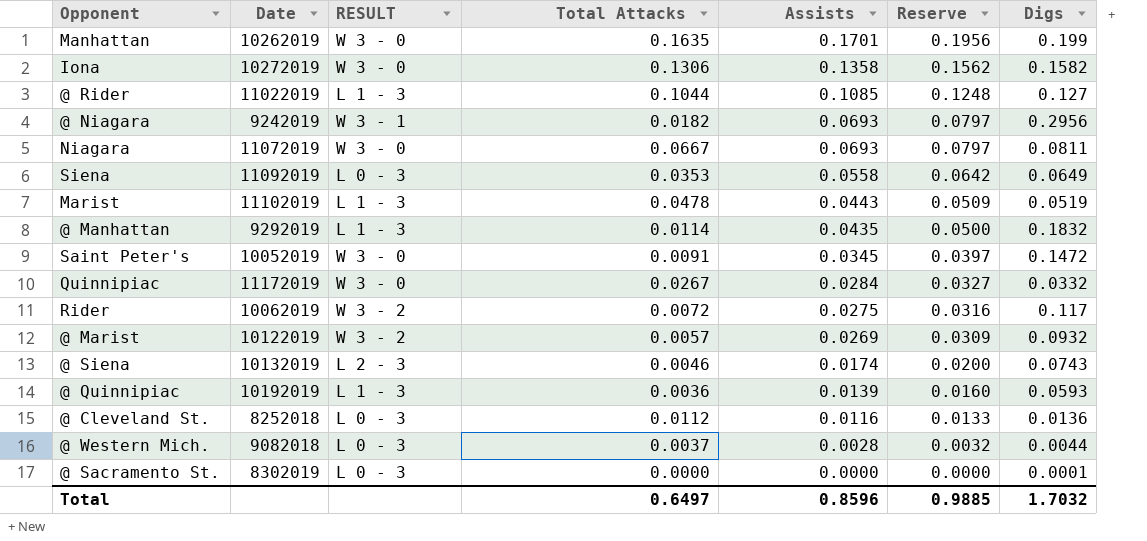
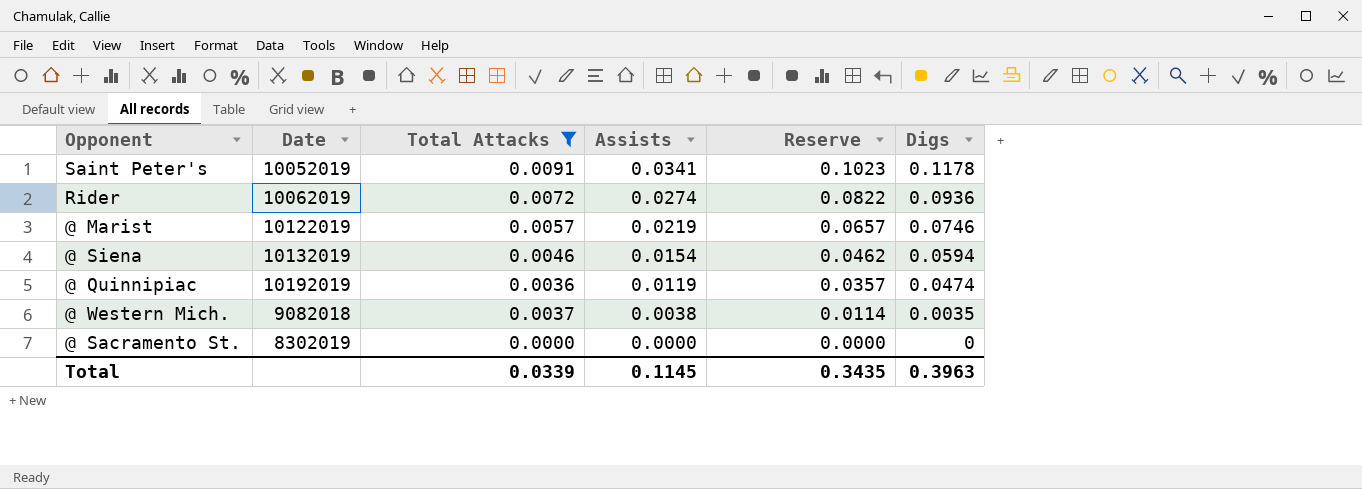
filter: none -> Total Attacks <= 0.0091
column RESULT | position: 3 -> none
column Reserve | formula: [Assists] * 1.15 -> [Assists] * 3
Saint Peter's | Assists: 0.0345 -> 0.0341
Saint Peter's | Digs: 0.1472 -> 0.1178
Rider | Assists: 0.0275 -> 0.0274
Rider | Digs: 0.117 -> 0.0936
@ Marist | Assists: 0.0269 -> 0.0219
@ Marist | Digs: 0.0932 -> 0.0746
@ Siena | Assists: 0.0174 -> 0.0154
@ Siena | Digs: 0.0743 -> 0.0594
@ Quinnipiac | Assists: 0.0139 -> 0.0119
@ Quinnipiac | Digs: 0.0593 -> 0.0474
@ Western Mich. | Assists: 0.0028 -> 0.0038
@ Western Mich. | Digs: 0.0044 -> 0.0035
@ Sacramento St. | Digs: 0.0001 -> 0
Total | Total Attacks: 0.6497 -> 0.0339
Total | Assists: 0.8596 -> 0.1145
Total | Reserve: 0.9885 -> 0.3435
Total | Digs: 1.7032 -> 0.3963

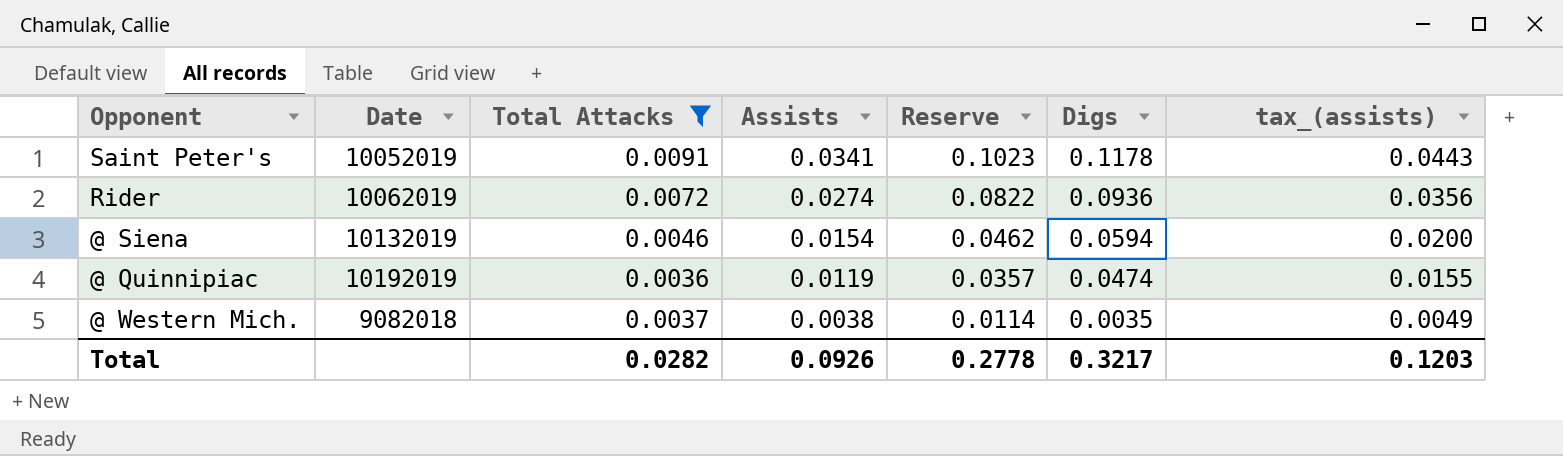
column tax_(assists) | formula: none -> [Assists] * 1.3
row @ Marist: 10122019 | 0.0057 | 0.0219 | 0.0657 | 0.0746 -> none
row @ Sacramento St.: 8302019 | 0.0000 | 0.0000 | 0.0000 | 0 -> none
Total | Total Attacks: 0.0339 -> 0.0282
Total | Assists: 0.1145 -> 0.0926
Total | Reserve: 0.3435 -> 0.2778
Total | Digs: 0.3963 -> 0.3217

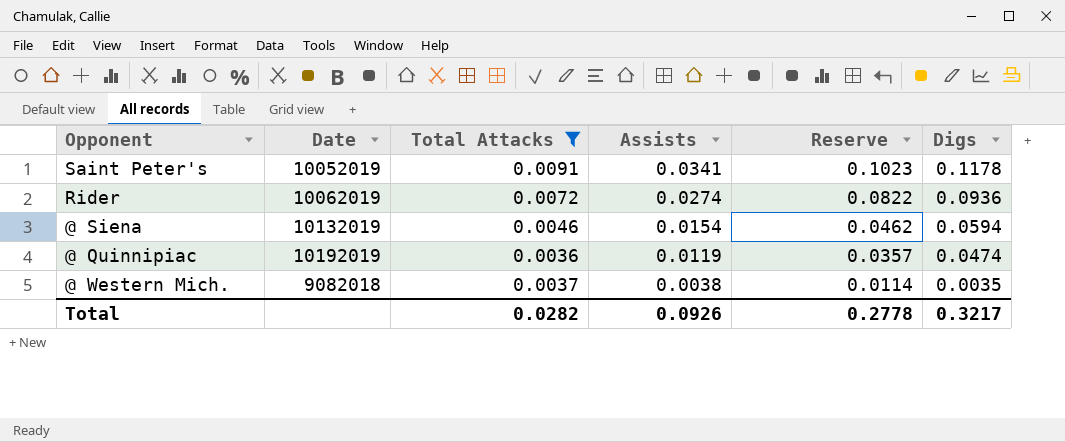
column tax_(assists) | formula: [Assists] * 1.3 -> none

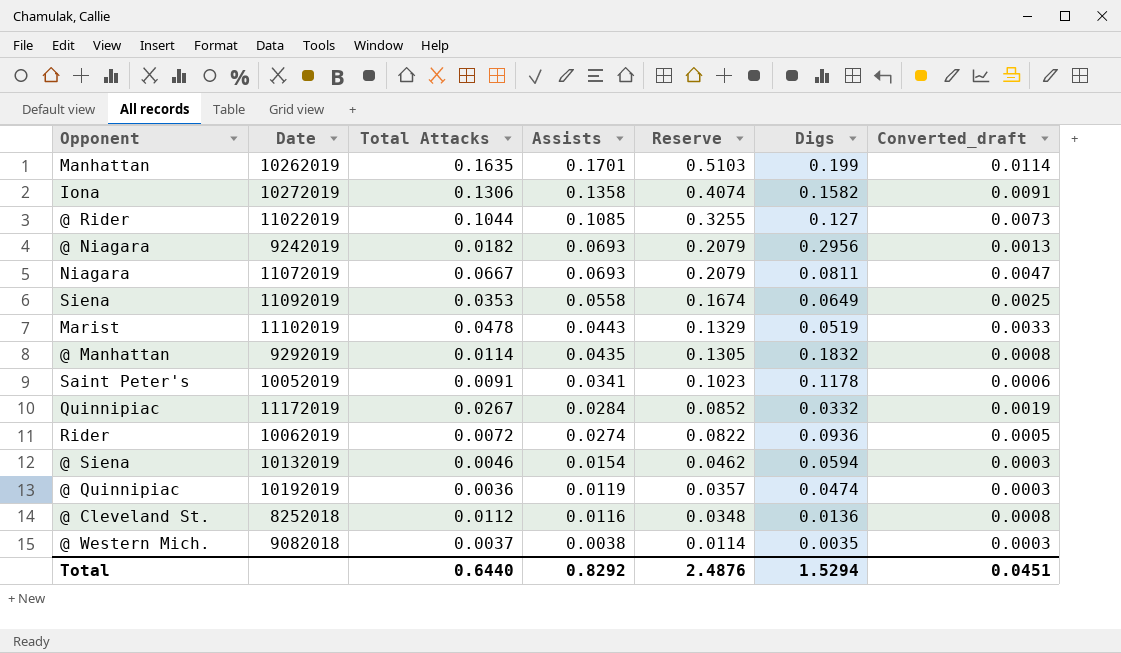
filter: Total Attacks <= 0.0091 -> none
column Converted_draft | formula: none -> [Total Attacks] * 0.07
Total | Total Attacks: 0.0282 -> 0.6440
Total | Assists: 0.0926 -> 0.8292
Total | Reserve: 0.2778 -> 2.4876
Total | Digs: 0.3217 -> 1.5294

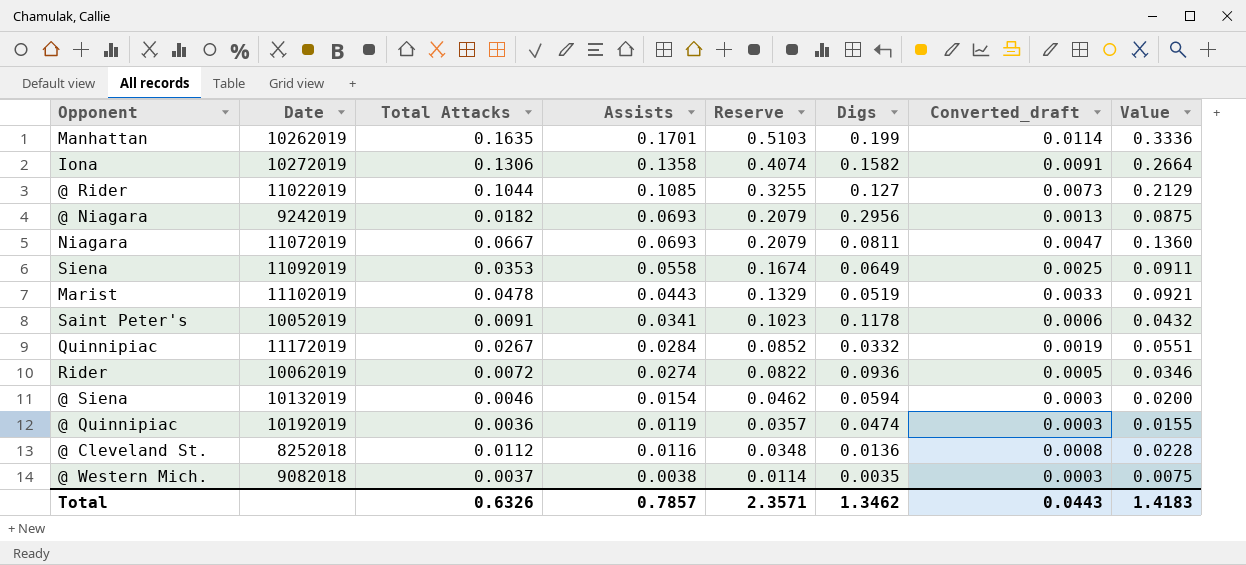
column Value | formula: none -> [Total Attacks] + [Assists]
row @ Manhattan: 9292019 | 0.0114 | 0.0435 | 0.1305 | 0.1832 | 0.0008 -> none
Total | Total Attacks: 0.6440 -> 0.6326
Total | Assists: 0.8292 -> 0.7857
Total | Reserve: 2.4876 -> 2.3571
Total | Digs: 1.5294 -> 1.3462
Total | Converted_draft: 0.0451 -> 0.0443

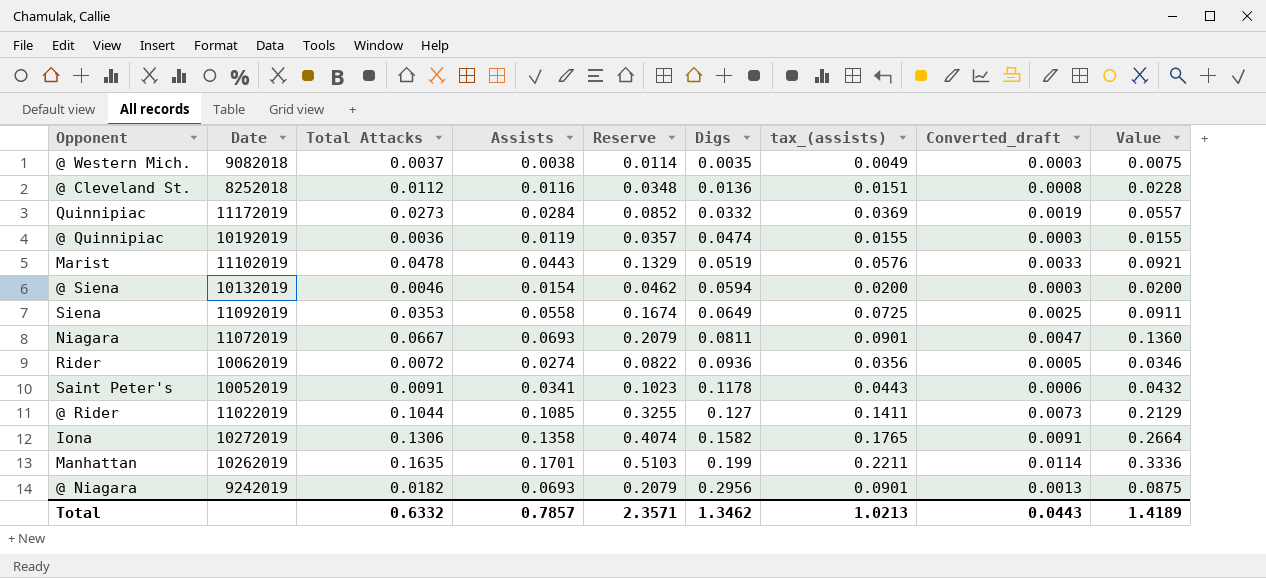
row order: Assists descending -> Digs ascending
column tax_(assists) | formula: none -> [Assists] * 1.3
Quinnipiac | Total Attacks: 0.0267 -> 0.0273
Quinnipiac | Value: 0.0551 -> 0.0557
Total | Total Attacks: 0.6326 -> 0.6332
Total | Value: 1.4183 -> 1.4189

